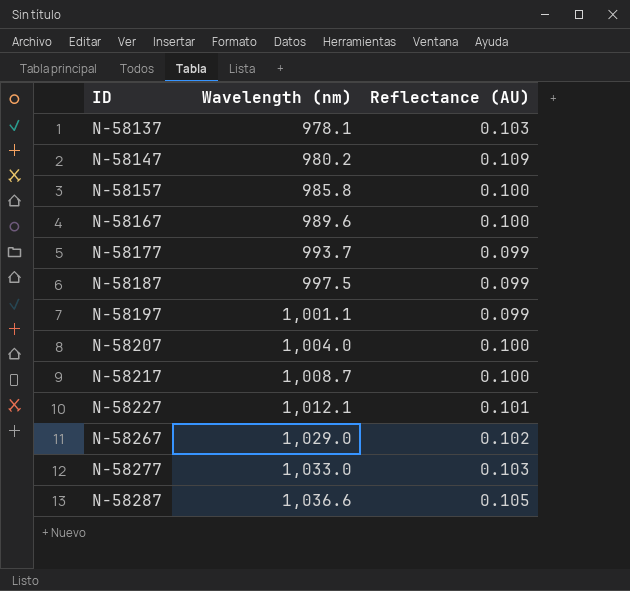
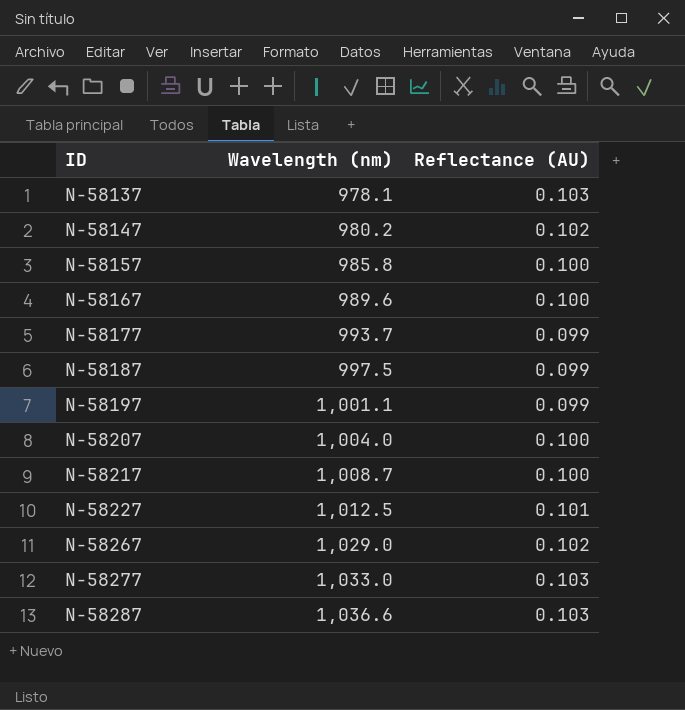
N-58147 | Reflectance (AU): 0.109 -> 0.102
N-58227 | Wavelength (nm): 1,012.1 -> 1,012.5
N-58287 | Reflectance (AU): 0.105 -> 0.103

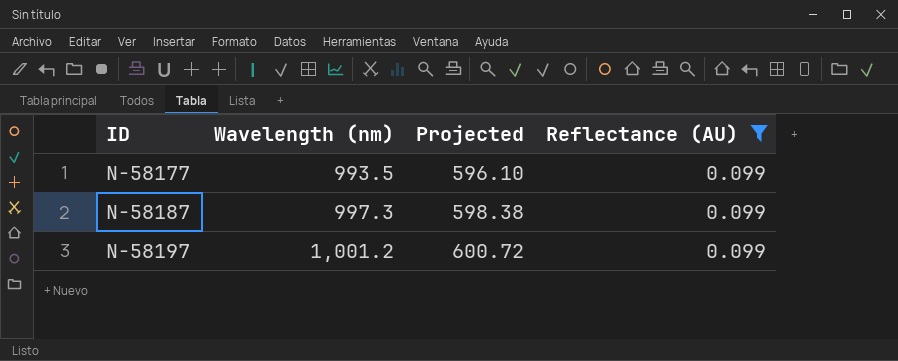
filter: none -> Reflectance (AU) = 0.099
column Projected | formula: none -> [Wavelength (nm)] * 0.6
N-58177 | Wavelength (nm): 993.7 -> 993.5
N-58187 | Wavelength (nm): 997.5 -> 997.3
N-58197 | Wavelength (nm): 1,001.1 -> 1,001.2

